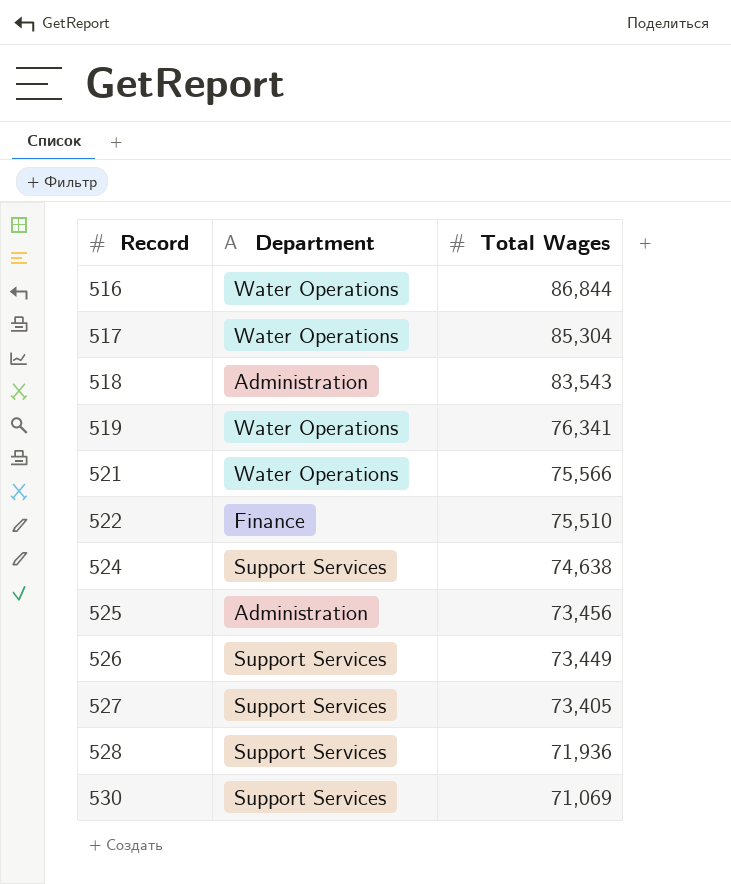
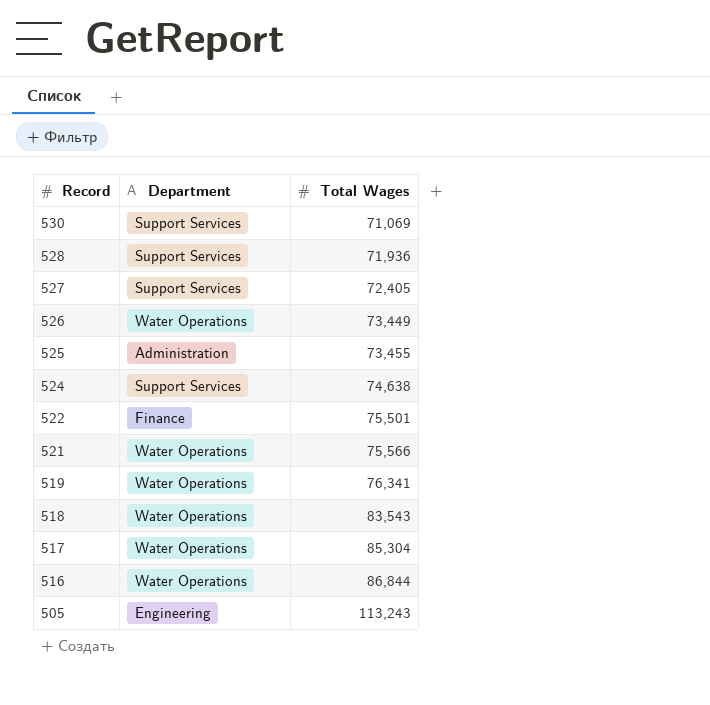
row order: Record ascending -> Record descending
527 | Total Wages: 73,405 -> 72,405
526 | Department: Support Services -> Water Operations
525 | Total Wages: 73,456 -> 73,455
522 | Total Wages: 75,510 -> 75,501
518 | Department: Administration -> Water Operations
row 505: none -> Engineering | 113,243

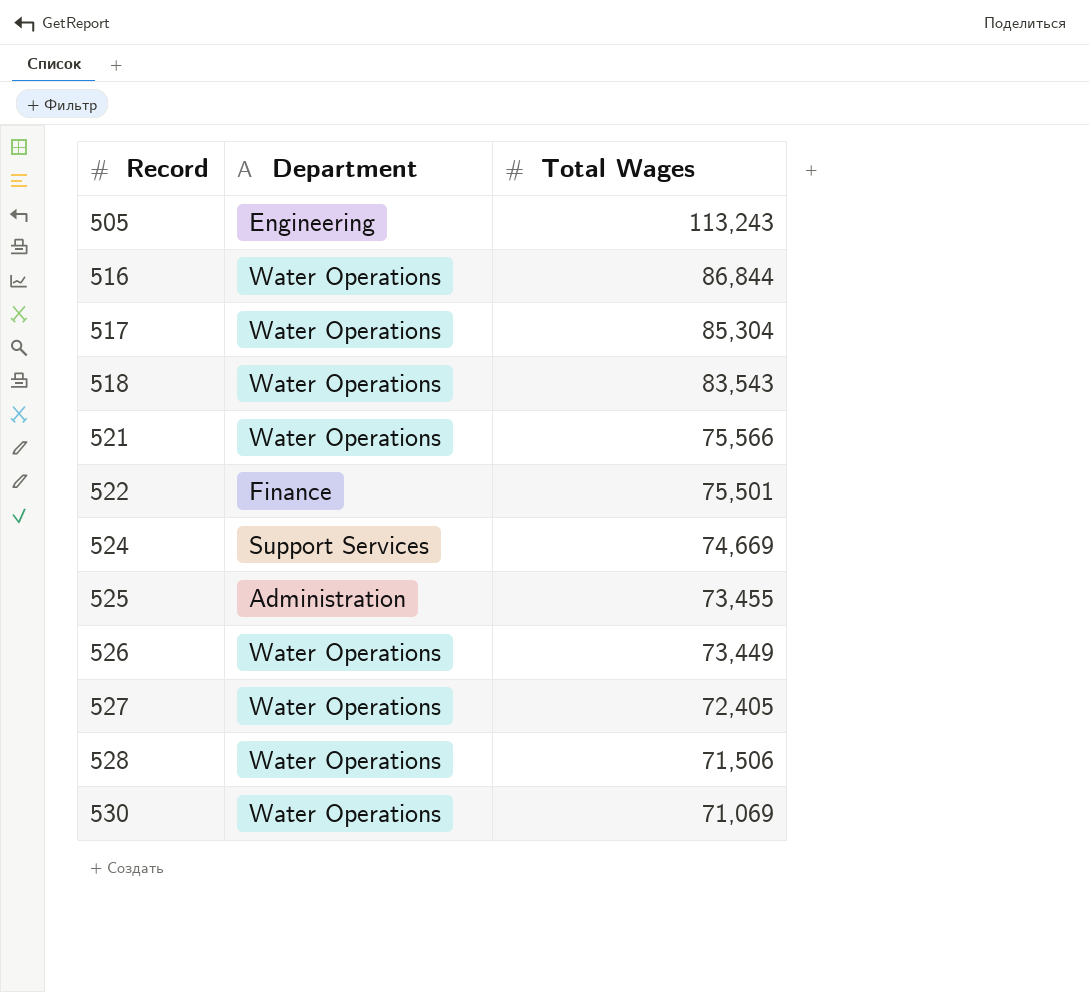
row order: Record descending -> Record ascending
row 519: Water Operations | 76,341 -> none
524 | Total Wages: 74,638 -> 74,669
527 | Department: Support Services -> Water Operations
528 | Department: Support Services -> Water Operations
528 | Total Wages: 71,936 -> 71,506
530 | Department: Support Services -> Water Operations

